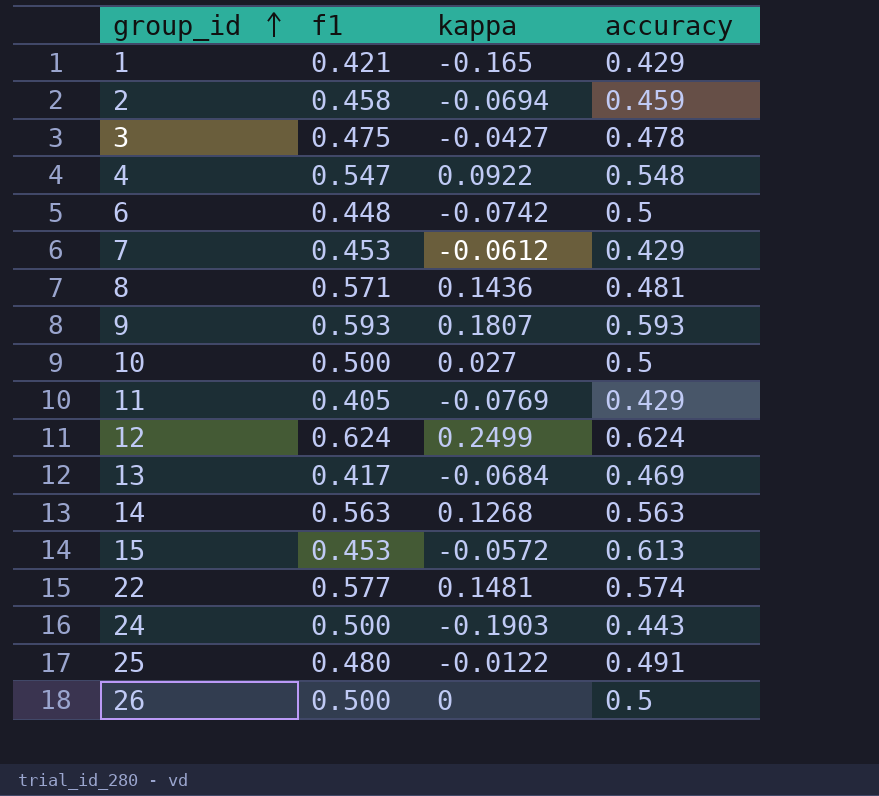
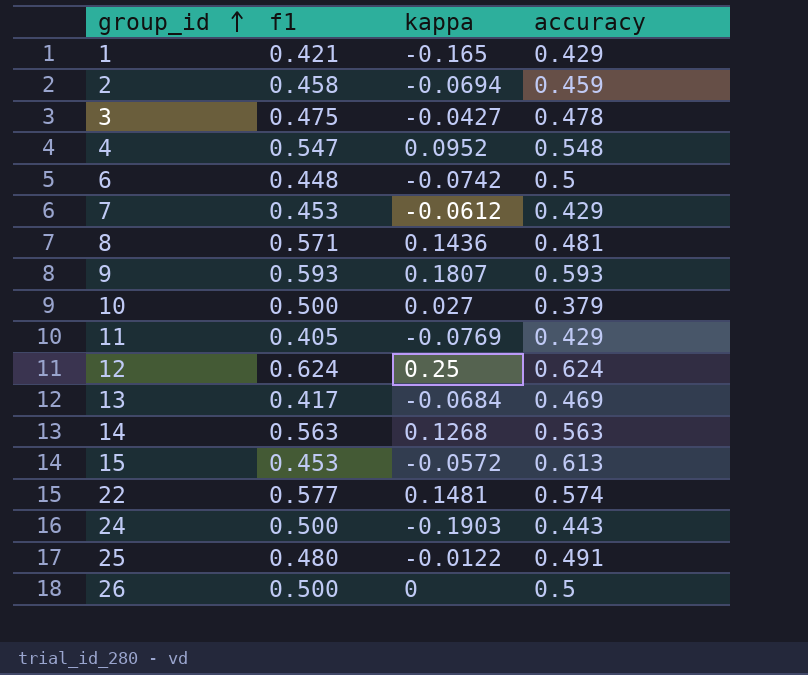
4 | kappa: 0.0922 -> 0.0952
10 | accuracy: 0.5 -> 0.379
12 | kappa: 0.2499 -> 0.25

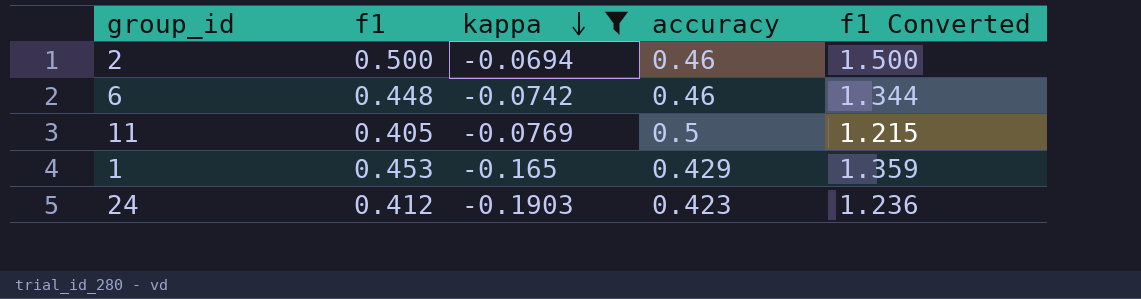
filter: none -> kappa <= -0.0694
row order: group_id ascending -> kappa descending
column f1 Converted | formula: none -> [f1] * 3
2 | f1: 0.458 -> 0.500
2 | accuracy: 0.459 -> 0.46
6 | accuracy: 0.5 -> 0.46
11 | accuracy: 0.429 -> 0.5
1 | f1: 0.421 -> 0.453
24 | f1: 0.500 -> 0.412
24 | accuracy: 0.443 -> 0.423

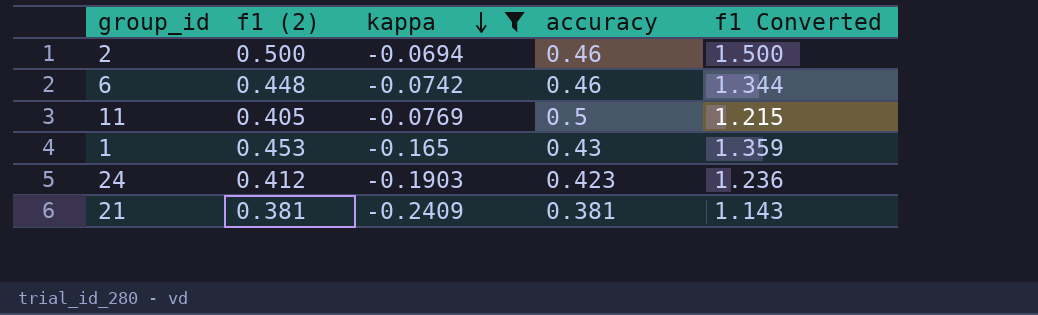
column name: f1 -> f1 (2)
1 | accuracy: 0.429 -> 0.43
row 21: none -> 0.381 | -0.2409 | 0.381 | 1.143

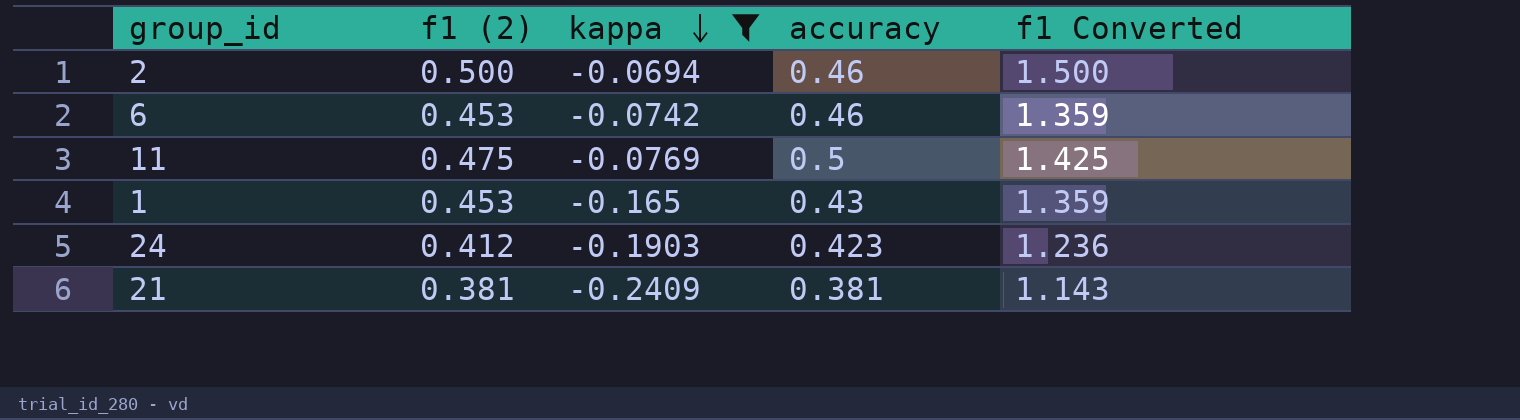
6 | f1 (2): 0.448 -> 0.453
6 | f1 Converted: 1.344 -> 1.359
11 | f1 (2): 0.405 -> 0.475
11 | f1 Converted: 1.215 -> 1.425

